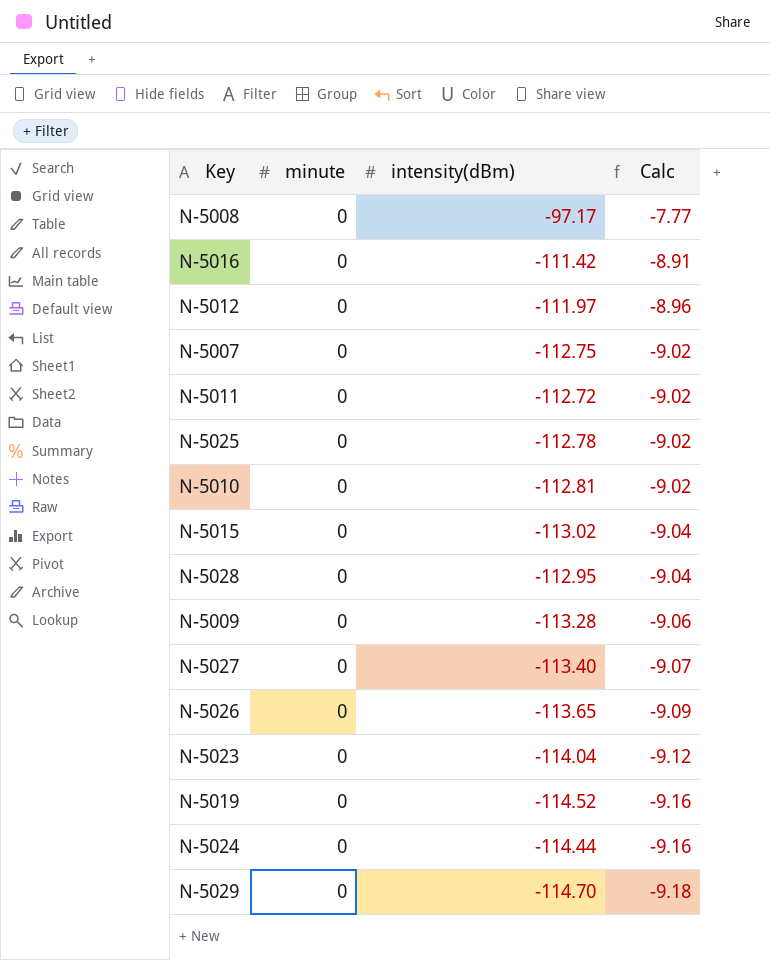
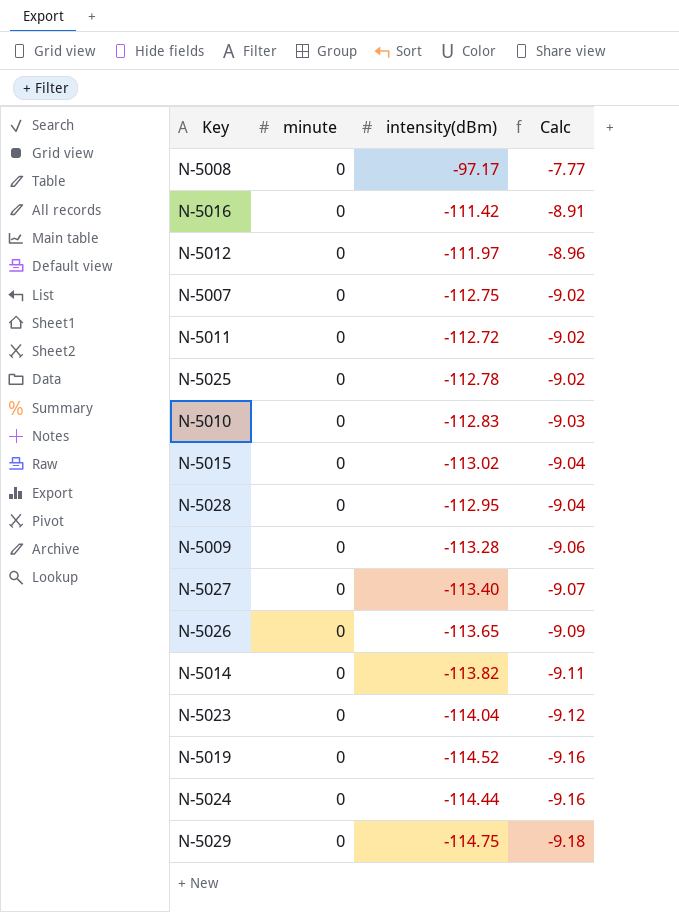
N-5010 | intensity(dBm): -112.81 -> -112.83
N-5010 | Calc: -9.02 -> -9.03
row N-5014: none -> 0 | -113.82 | -9.11
N-5029 | intensity(dBm): -114.70 -> -114.75

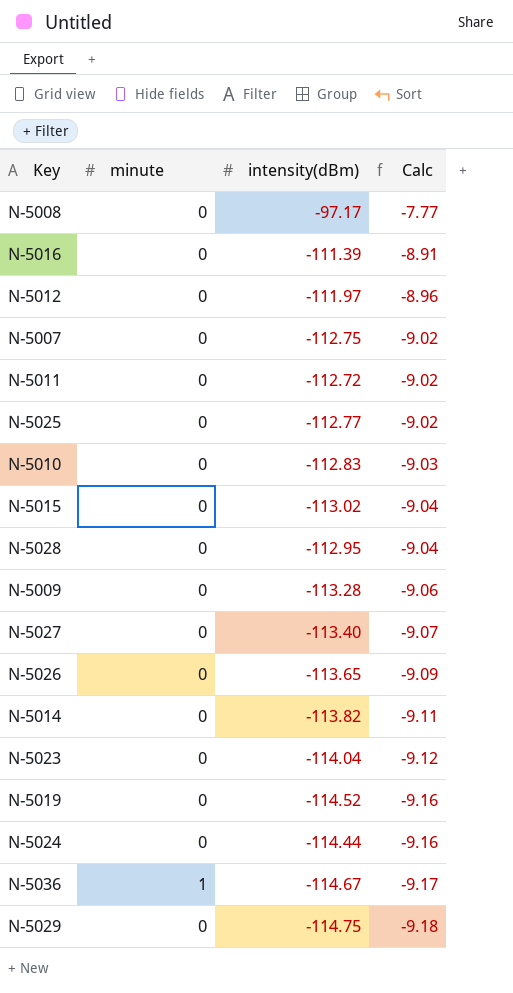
N-5016 | intensity(dBm): -111.42 -> -111.39
N-5025 | intensity(dBm): -112.78 -> -112.77
row N-5036: none -> 1 | -114.67 | -9.17

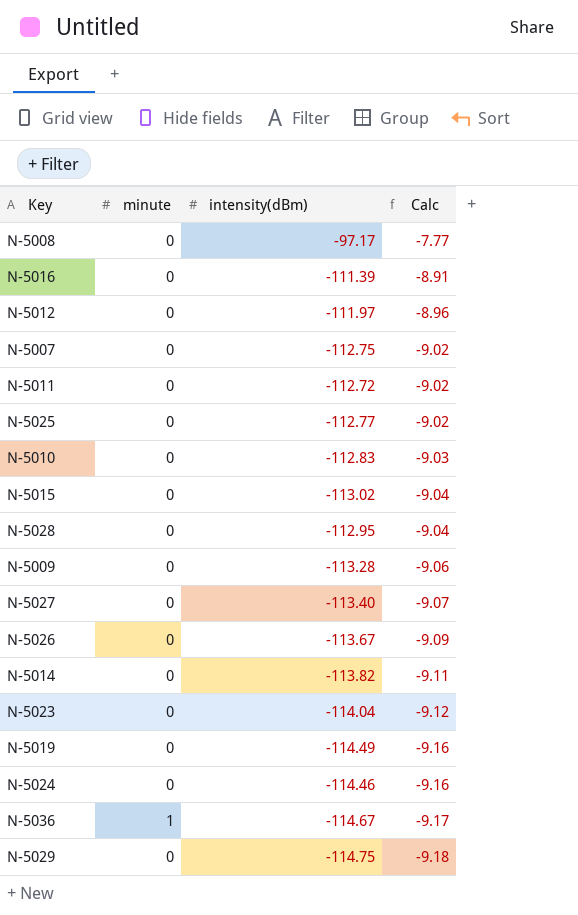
N-5026 | intensity(dBm): -113.65 -> -113.67
N-5019 | intensity(dBm): -114.52 -> -114.49
N-5024 | intensity(dBm): -114.44 -> -114.46

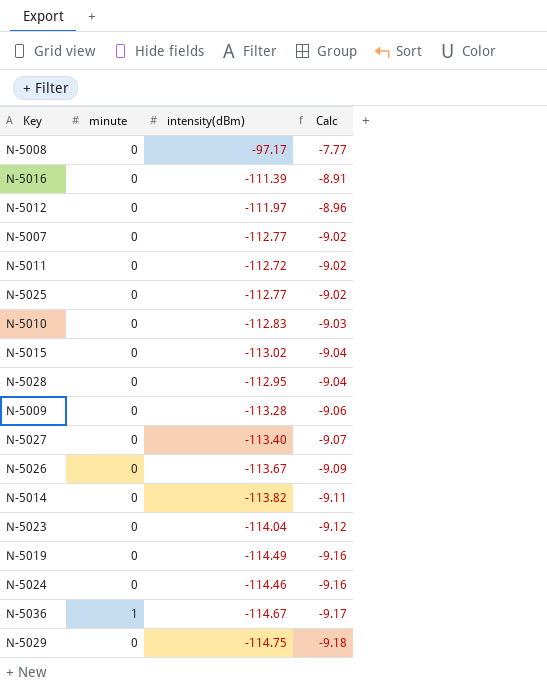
N-5007 | intensity(dBm): -112.75 -> -112.77

